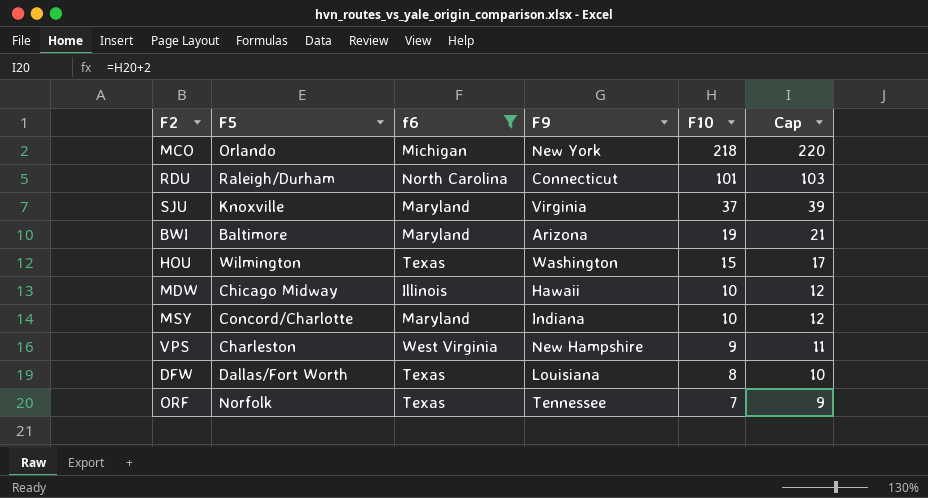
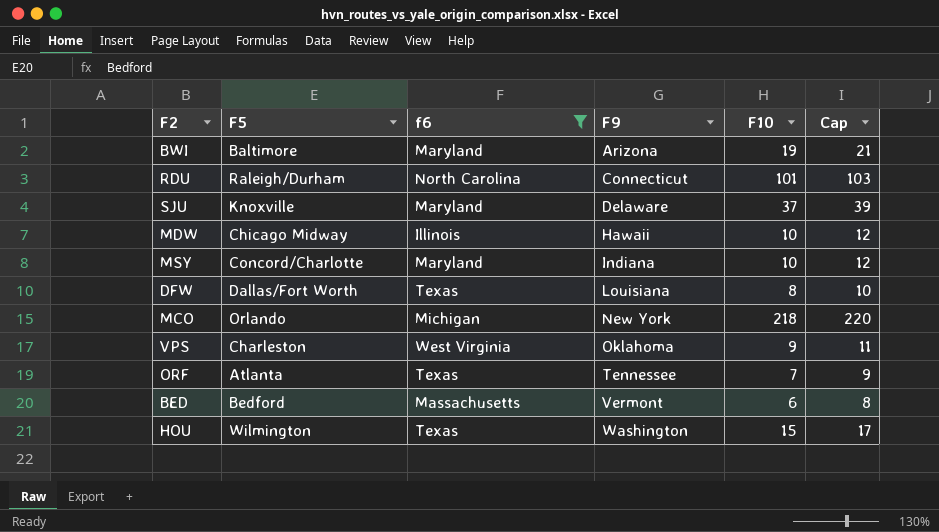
row order: F10 descending -> F9 ascending
SJU | F9: Virginia -> Delaware
VPS | F9: New Hampshire -> Oklahoma
ORF | F5: Norfolk -> Atlanta
row BED: none -> Bedford | Massachusetts | Vermont | 6 | 8

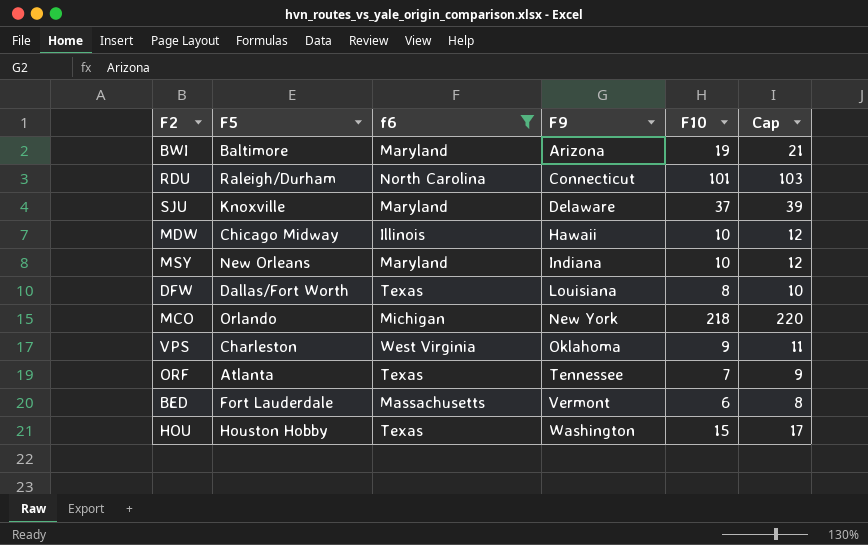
MSY | F5: Concord/Charlotte -> New Orleans
BED | F5: Bedford -> Fort Lauderdale
HOU | F5: Wilmington -> Houston Hobby

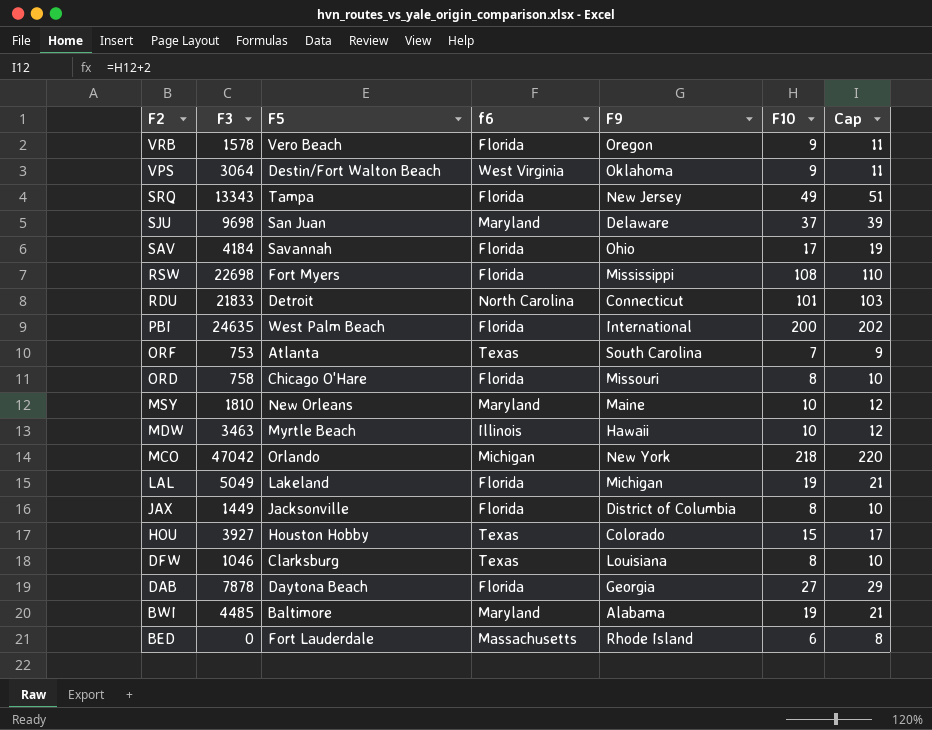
filter: f6 != Florida -> none
row order: F9 ascending -> F2 descending
column F3 | position: none -> 2
VPS | F5: Charleston -> Destin/Fort Walton Beach
SJU | F5: Knoxville -> San Juan
RDU | F5: Raleigh/Durham -> Detroit
ORF | F9: Tennessee -> South Carolina
MSY | F9: Indiana -> Maine
MDW | F5: Chicago Midway -> Myrtle Beach
HOU | F9: Washington -> Colorado
DFW | F5: Dallas/Fort Worth -> Clarksburg
BWI | F9: Arizona -> Alabama
BED | F9: Vermont -> Rhode Island

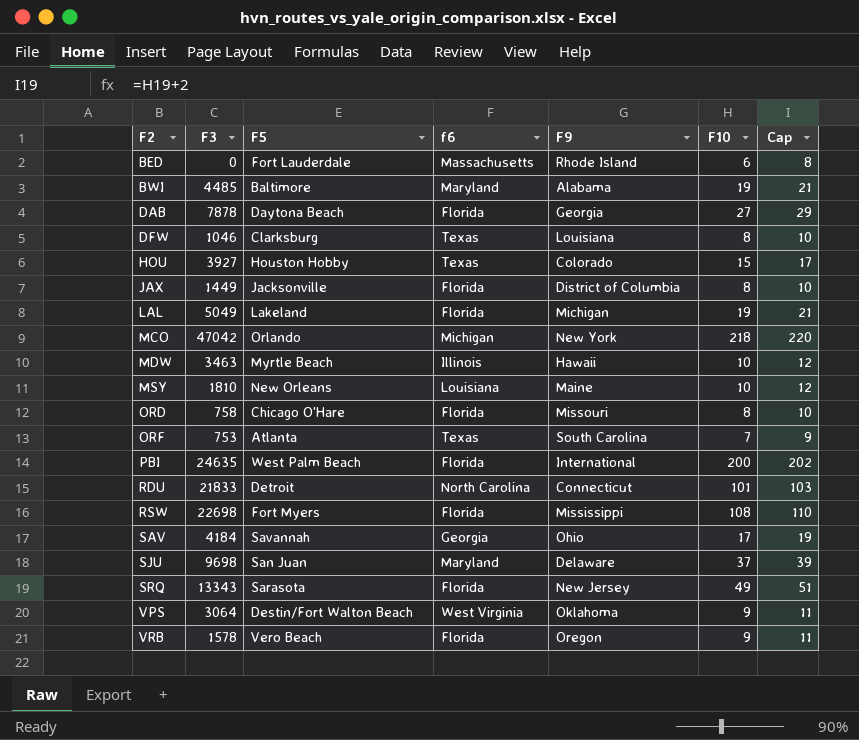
row order: F2 descending -> F2 ascending
MSY | f6: Maryland -> Louisiana
SAV | f6: Florida -> Georgia
SRQ | F5: Tampa -> Sarasota

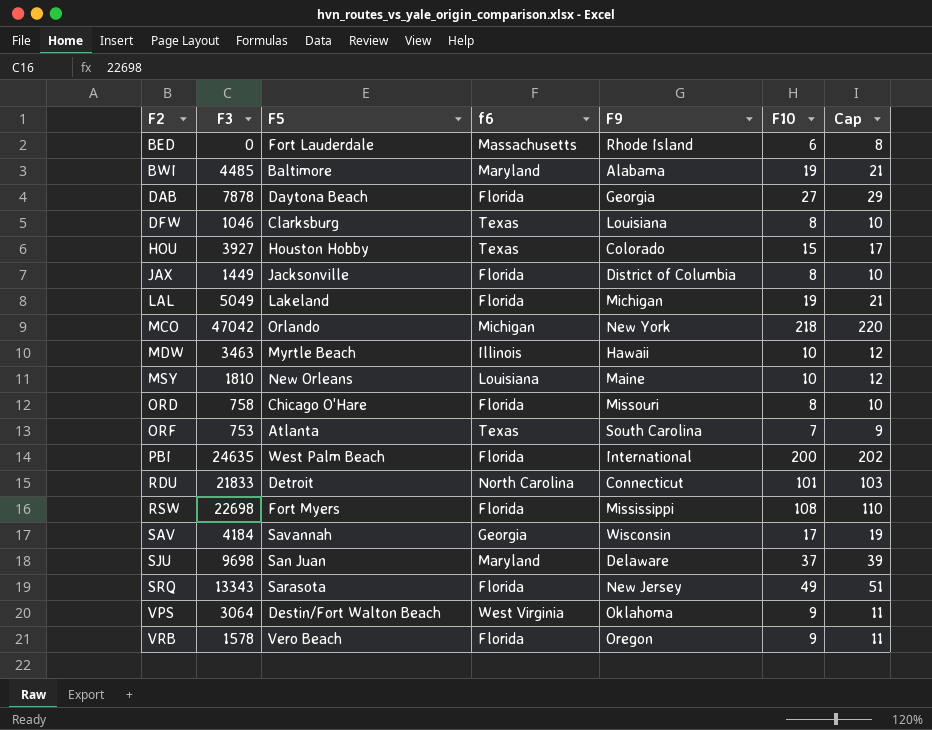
SAV | F9: Ohio -> Wisconsin

